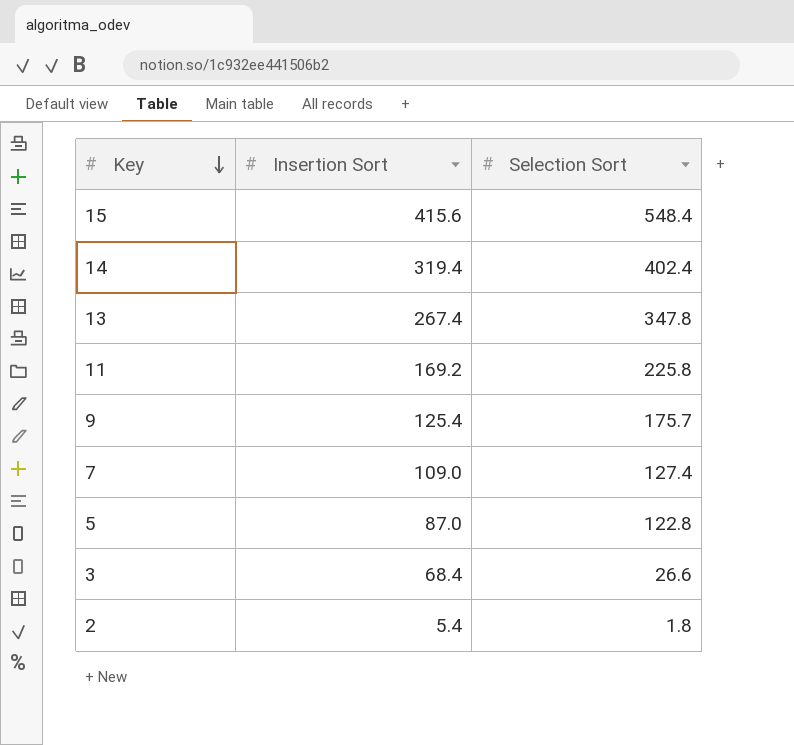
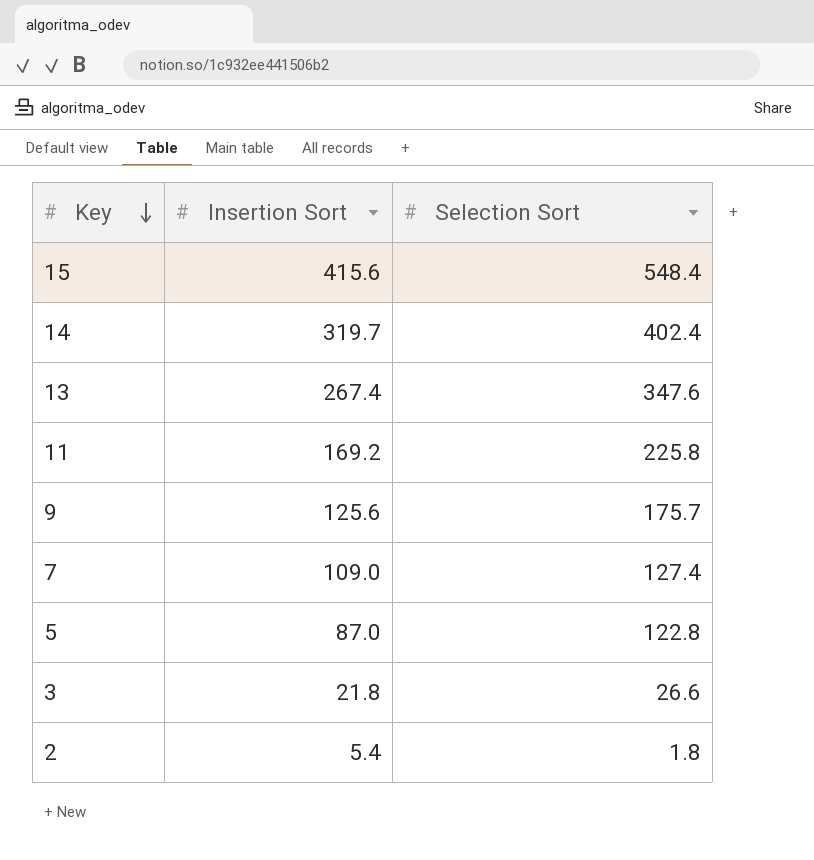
14 | Insertion Sort: 319.4 -> 319.7
13 | Selection Sort: 347.8 -> 347.6
9 | Insertion Sort: 125.4 -> 125.6
3 | Insertion Sort: 68.4 -> 21.8

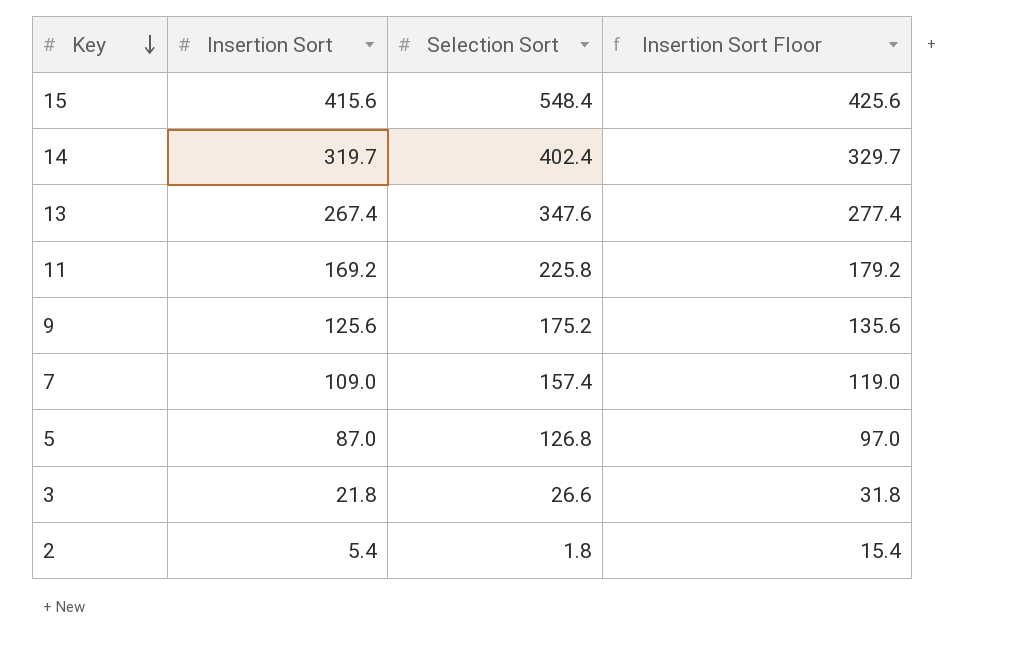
column Insertion Sort Floor | formula: none -> [Insertion Sort] + 10
9 | Selection Sort: 175.7 -> 175.2
7 | Selection Sort: 127.4 -> 157.4
5 | Selection Sort: 122.8 -> 126.8

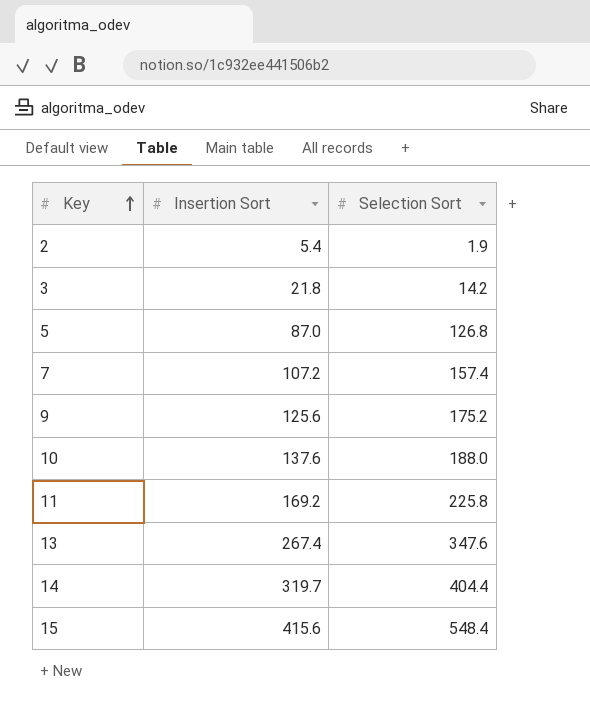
row order: Key descending -> Key ascending
column Insertion Sort Floor | formula: [Insertion Sort] + 10 -> none
2 | Selection Sort: 1.8 -> 1.9
3 | Selection Sort: 26.6 -> 14.2
7 | Insertion Sort: 109.0 -> 107.2
row 10: none -> 137.6 | 188.0
14 | Selection Sort: 402.4 -> 404.4

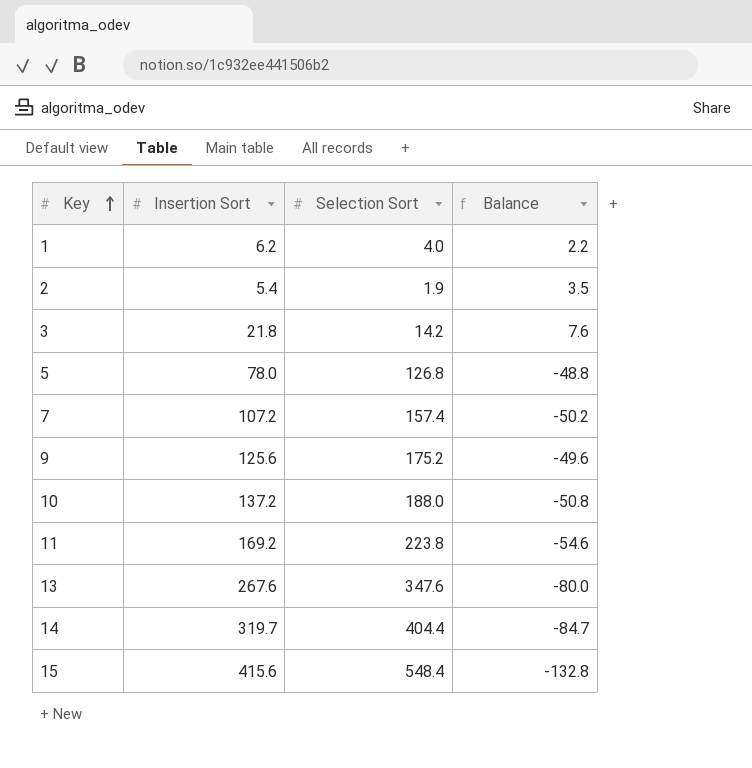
column Balance | formula: none -> [Insertion Sort] - [Selection Sort]
row 1: none -> 6.2 | 4.0 | 2.2
5 | Insertion Sort: 87.0 -> 78.0
10 | Insertion Sort: 137.6 -> 137.2
11 | Selection Sort: 225.8 -> 223.8
13 | Insertion Sort: 267.4 -> 267.6

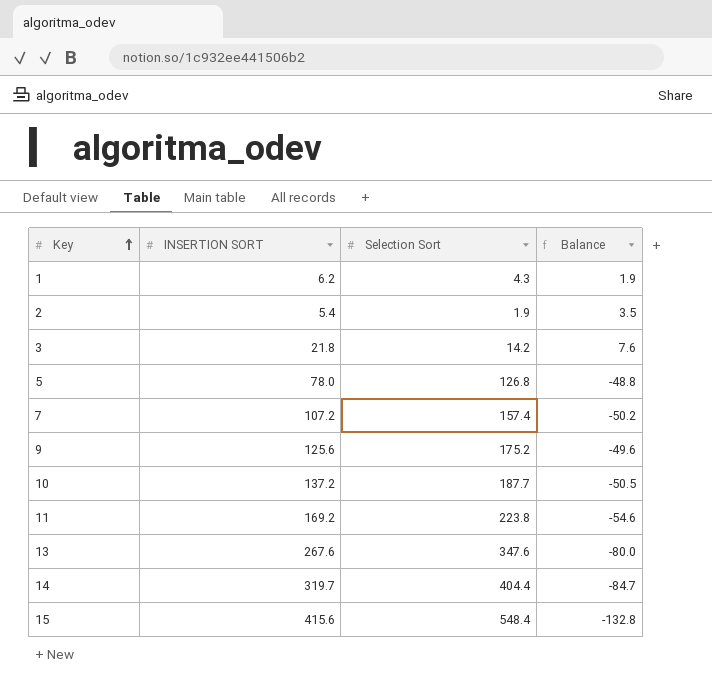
column name: Insertion Sort -> INSERTION SORT
1 | Selection Sort: 4.0 -> 4.3
1 | Balance: 2.2 -> 1.9
10 | Selection Sort: 188.0 -> 187.7
10 | Balance: -50.8 -> -50.5

